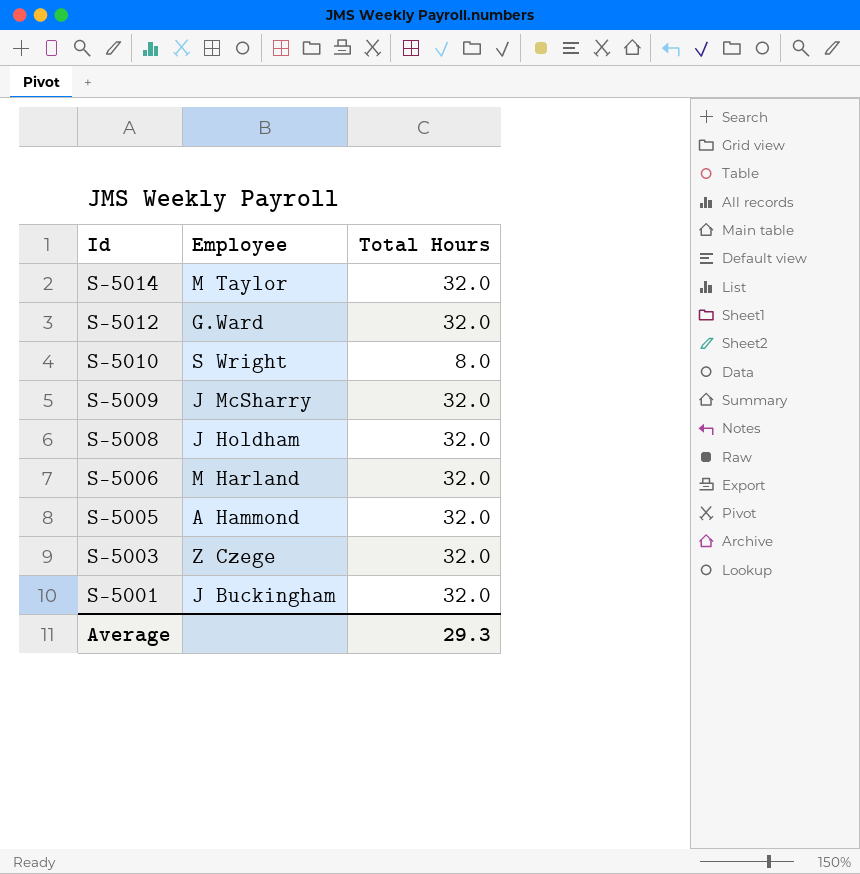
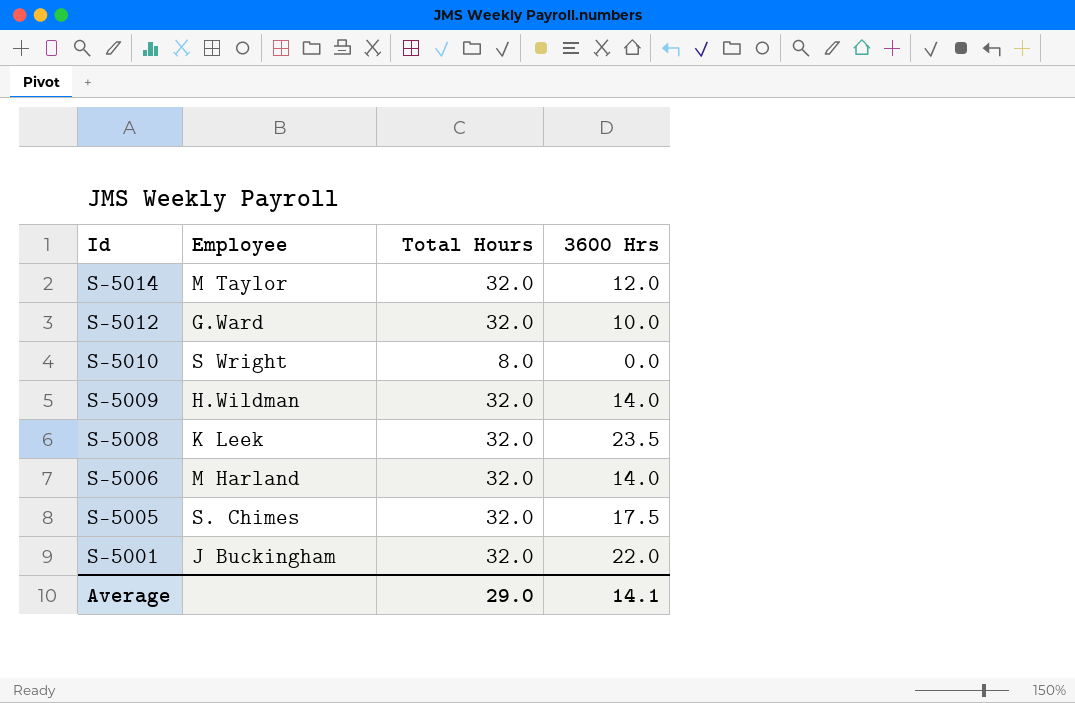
column 3600 Hrs | position: none -> 4
row S-5003: Z Czege | 32.0 -> none
S-5009 | Employee: J McSharry -> H.Wildman
S-5008 | Employee: J Holdham -> K Leek
S-5005 | Employee: A Hammond -> S. Chimes
Average | Total Hours: 29.3 -> 29.0

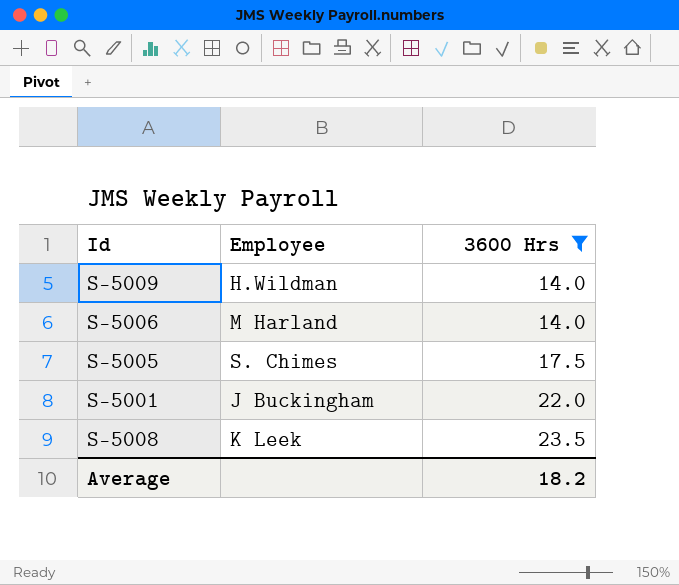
filter: none -> 3600 Hrs >= 14.0
row order: Id descending -> 3600 Hrs ascending
column Total Hours | position: 3 -> none
Average | 3600 Hrs: 14.1 -> 18.2

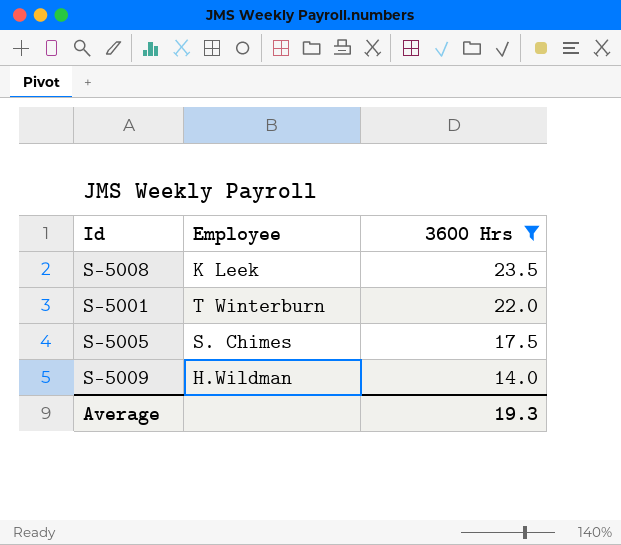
row order: 3600 Hrs ascending -> 3600 Hrs descending
row S-5006: M Harland | 14.0 -> none
S-5001 | Employee: J Buckingham -> T Winterburn
Average | 3600 Hrs: 18.2 -> 19.3

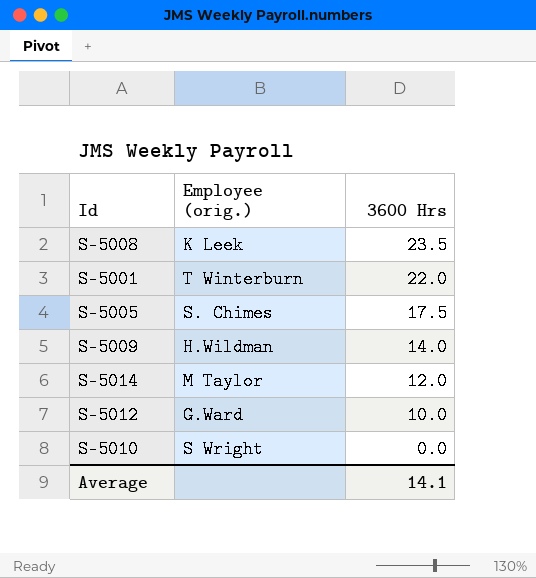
filter: 3600 Hrs >= 14.0 -> none
column name: Employee -> Employee (orig.)
Average | 3600 Hrs: 19.3 -> 14.1

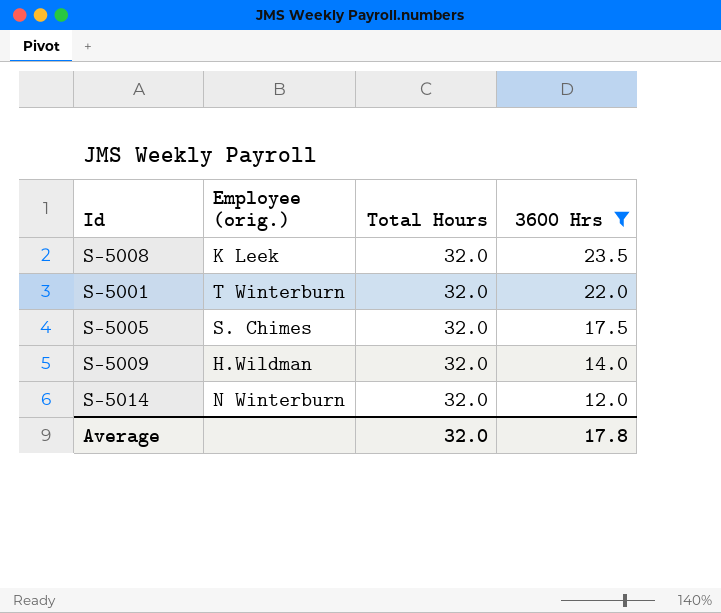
filter: none -> 3600 Hrs >= 12.0
column Total Hours | position: none -> 3
S-5014 | Employee (orig.): M Taylor -> N Winterburn
Average | 3600 Hrs: 14.1 -> 17.8

